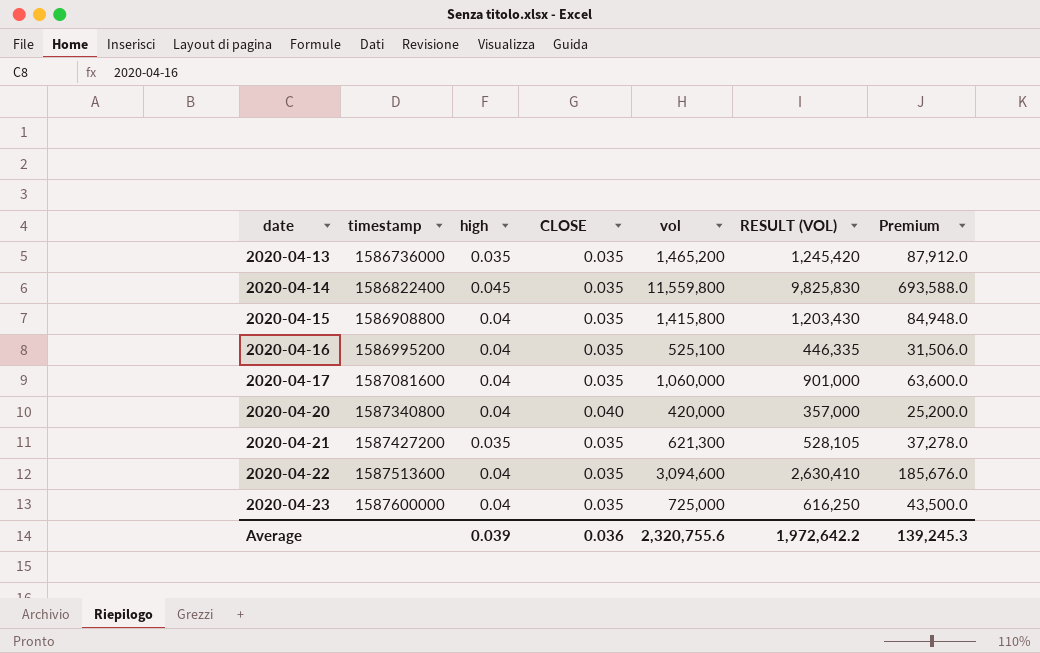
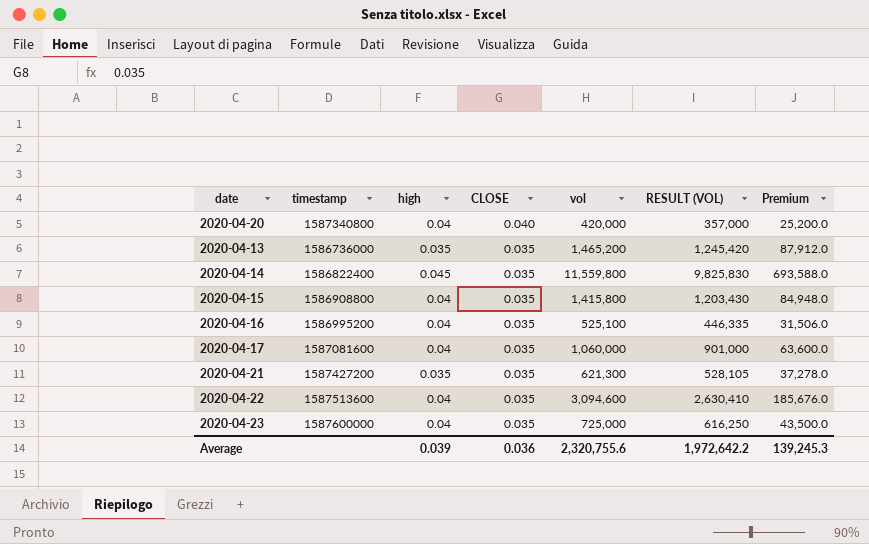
row order: date ascending -> CLOSE descending

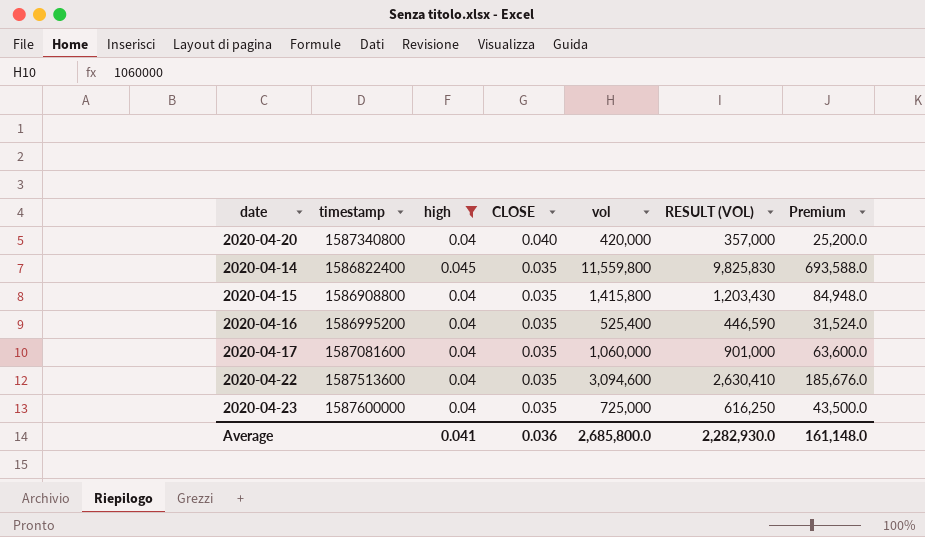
filter: none -> high != 0.035
2020-04-16 | vol: 525,100 -> 525,400
2020-04-16 | RESULT (VOL): 446,335 -> 446,590
2020-04-16 | Premium: 31,506.0 -> 31,524.0
Average | high: 0.039 -> 0.041
Average | vol: 2,320,755.6 -> 2,685,800.0
Average | RESULT (VOL): 1,972,642.2 -> 2,282,930.0
Average | Premium: 139,245.3 -> 161,148.0

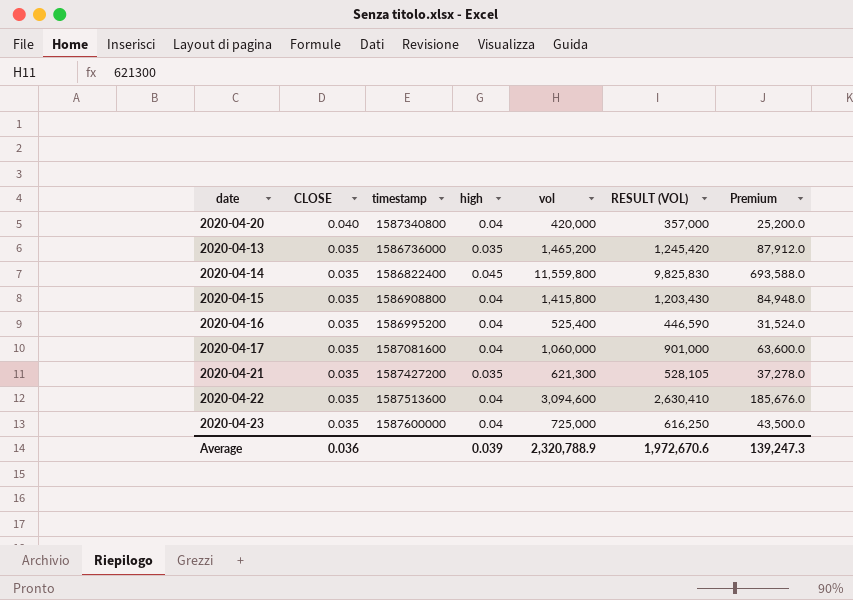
filter: high != 0.035 -> none
column CLOSE | position: 4 -> 2
Average | high: 0.041 -> 0.039
Average | vol: 2,685,800.0 -> 2,320,788.9
Average | RESULT (VOL): 2,282,930.0 -> 1,972,670.6
Average | Premium: 161,148.0 -> 139,247.3

